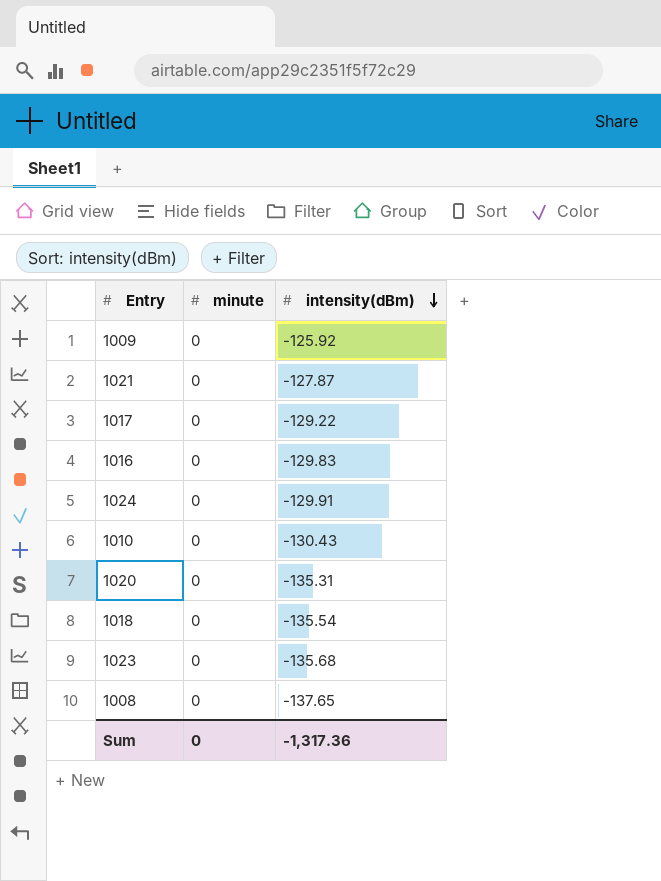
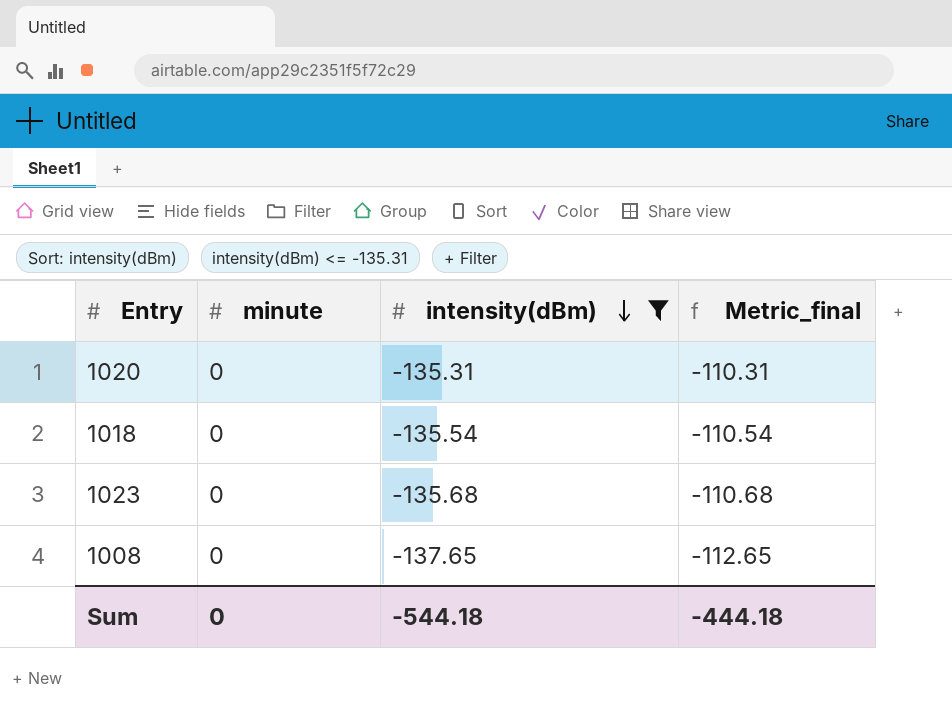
filter: none -> intensity(dBm) <= -135.31
column Metric_final | formula: none -> [intensity(dBm)] + 25
Sum | intensity(dBm): -1,317.36 -> -544.18

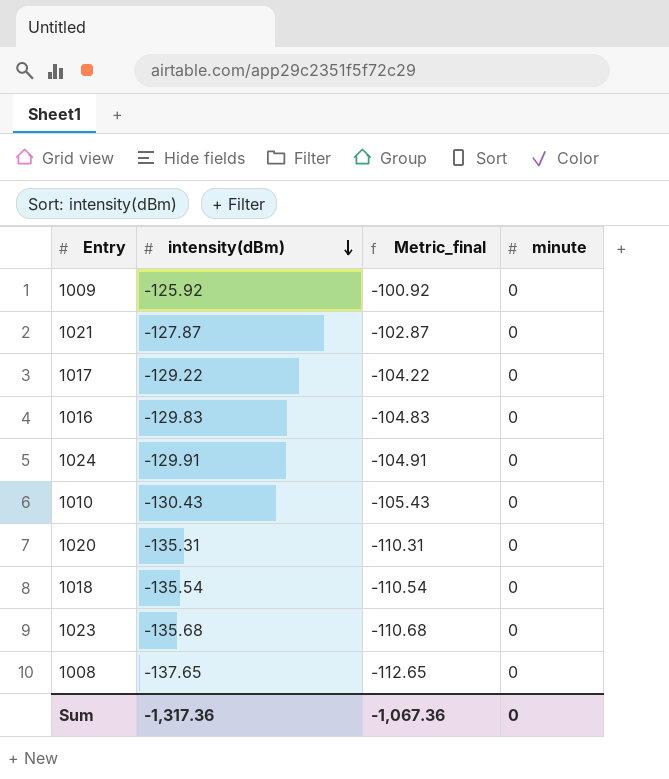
filter: intensity(dBm) <= -135.31 -> none
column minute | position: 2 -> 4
Sum | intensity(dBm): -544.18 -> -1,317.36
Sum | Metric_final: -444.18 -> -1,067.36

